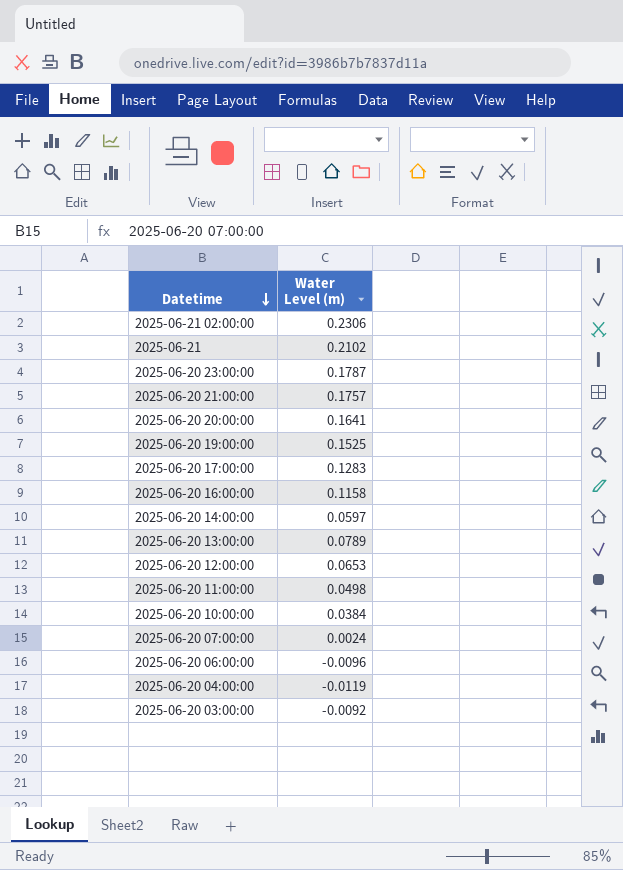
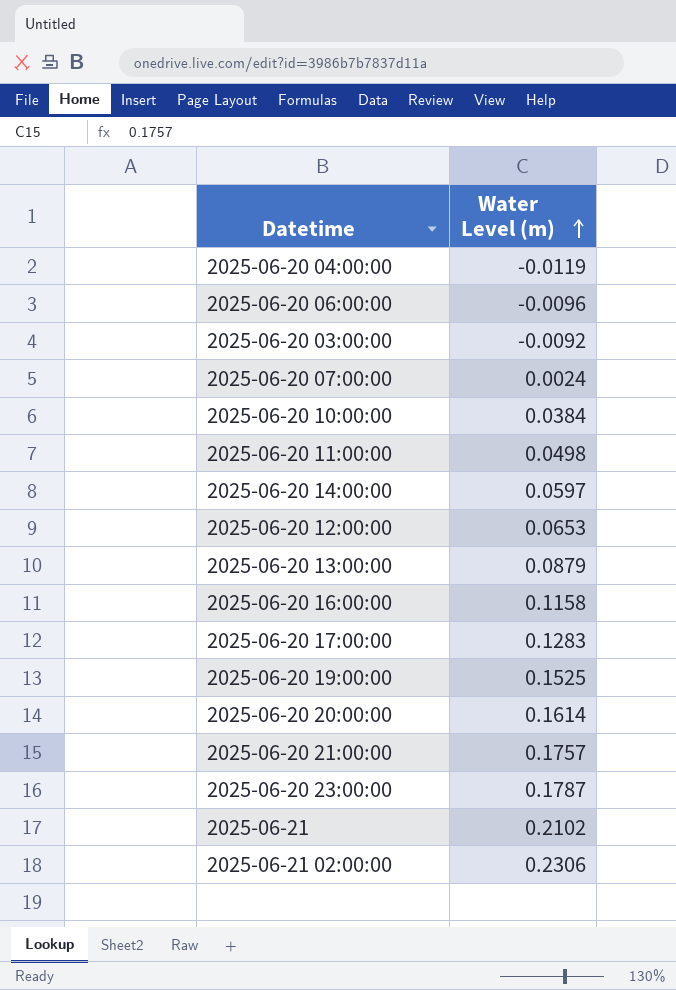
row order: Datetime descending -> Water Level (m) ascending
2025-06-20 13:00:00 | Water Level (m): 0.0789 -> 0.0879
2025-06-20 20:00:00 | Water Level (m): 0.1641 -> 0.1614

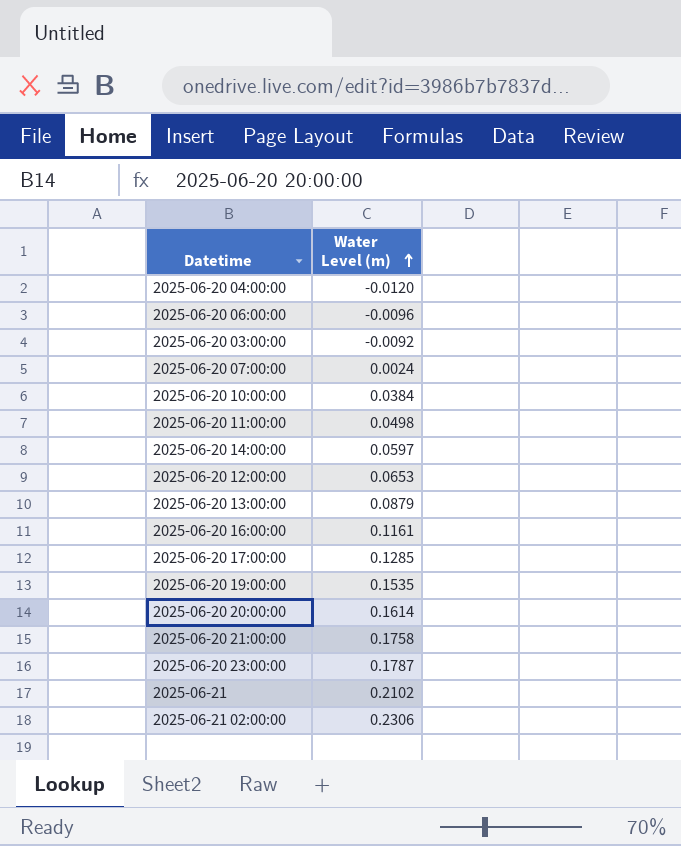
2025-06-20 04:00:00 | Water Level (m): -0.0119 -> -0.0120
2025-06-20 16:00:00 | Water Level (m): 0.1158 -> 0.1161
2025-06-20 17:00:00 | Water Level (m): 0.1283 -> 0.1285
2025-06-20 19:00:00 | Water Level (m): 0.1525 -> 0.1535
2025-06-20 21:00:00 | Water Level (m): 0.1757 -> 0.1758

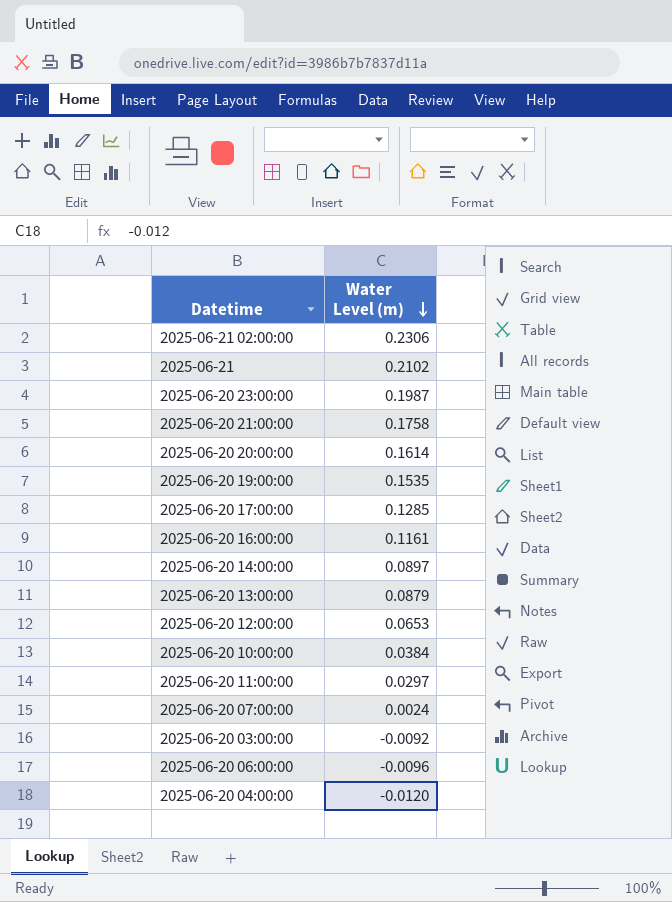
row order: Water Level (m) ascending -> Water Level (m) descending
2025-06-20 23:00:00 | Water Level (m): 0.1787 -> 0.1987
2025-06-20 14:00:00 | Water Level (m): 0.0597 -> 0.0897
2025-06-20 11:00:00 | Water Level (m): 0.0498 -> 0.0297

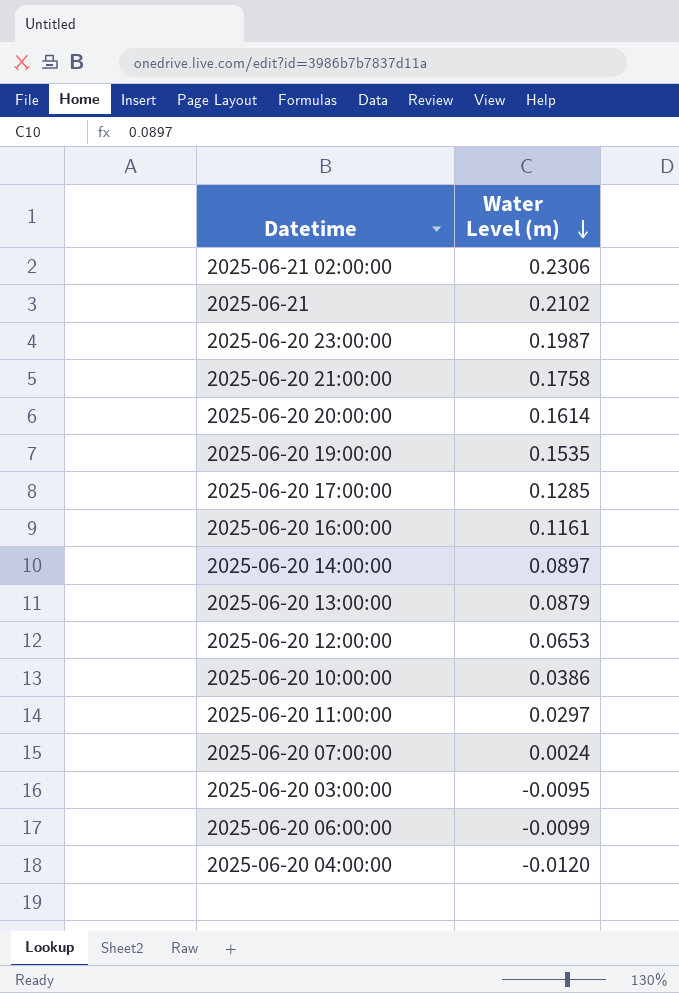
2025-06-20 10:00:00 | Water Level (m): 0.0384 -> 0.0386
2025-06-20 03:00:00 | Water Level (m): -0.0092 -> -0.0095
2025-06-20 06:00:00 | Water Level (m): -0.0096 -> -0.0099

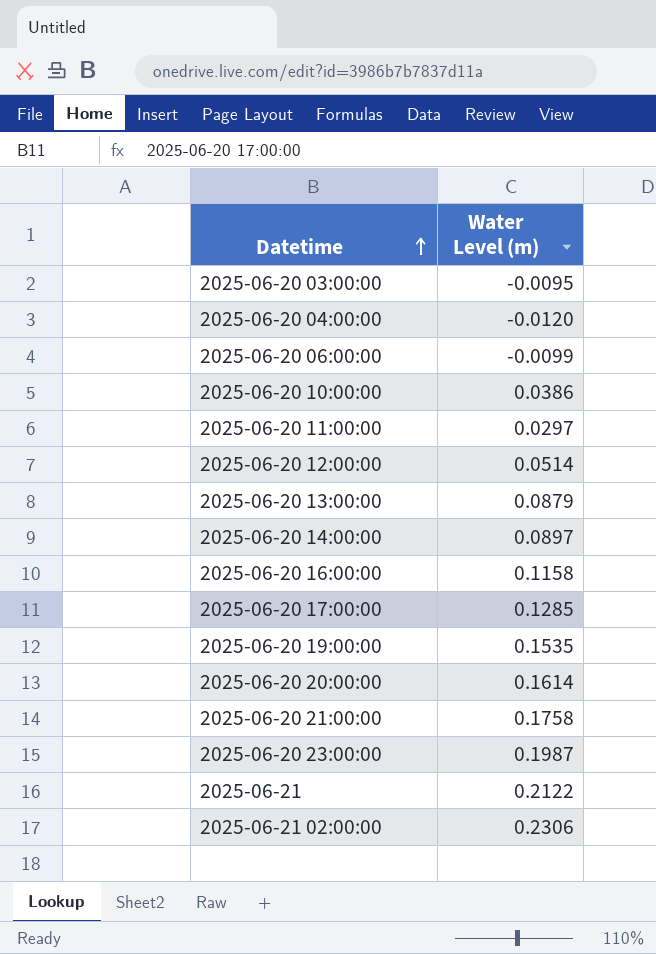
row order: Water Level (m) descending -> Datetime ascending
row 2025-06-20 07:00:00: 0.0024 -> none
2025-06-20 12:00:00 | Water Level (m): 0.0653 -> 0.0514
2025-06-20 16:00:00 | Water Level (m): 0.1161 -> 0.1158
2025-06-21 | Water Level (m): 0.2102 -> 0.2122

